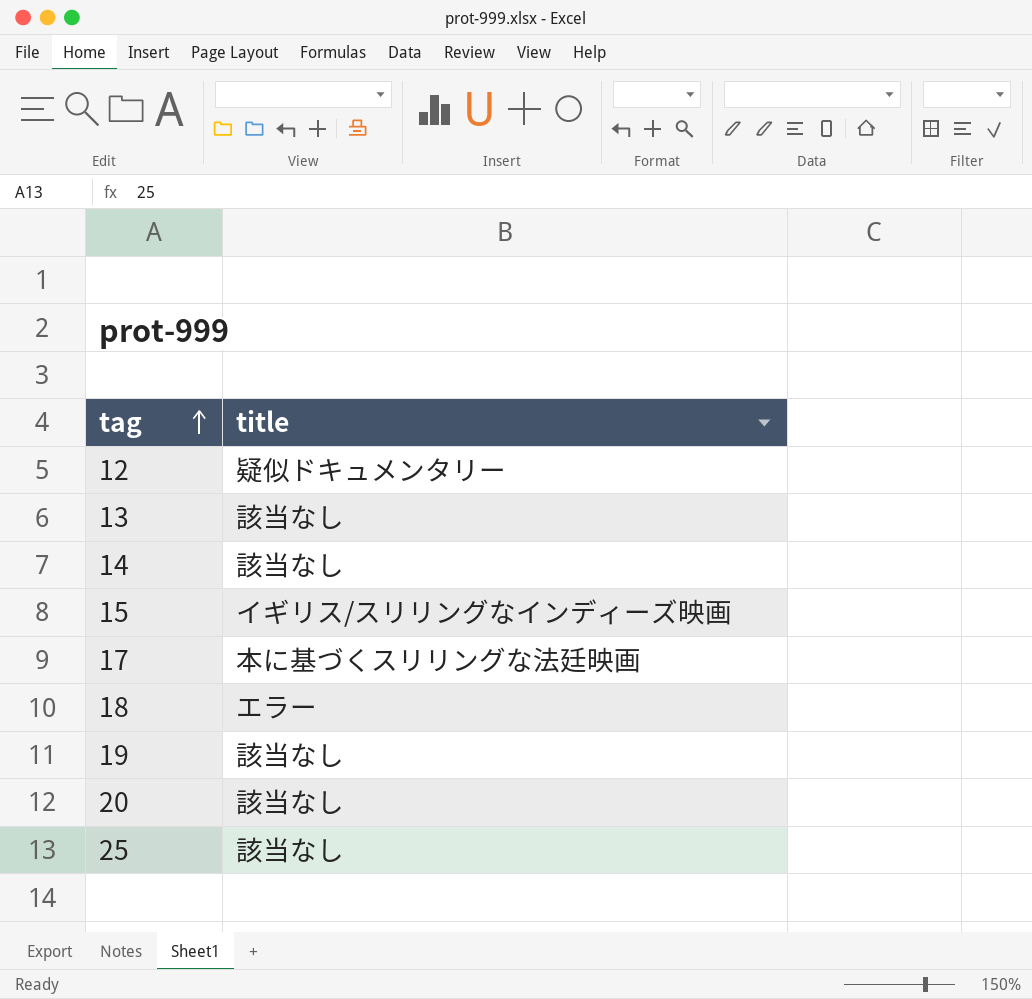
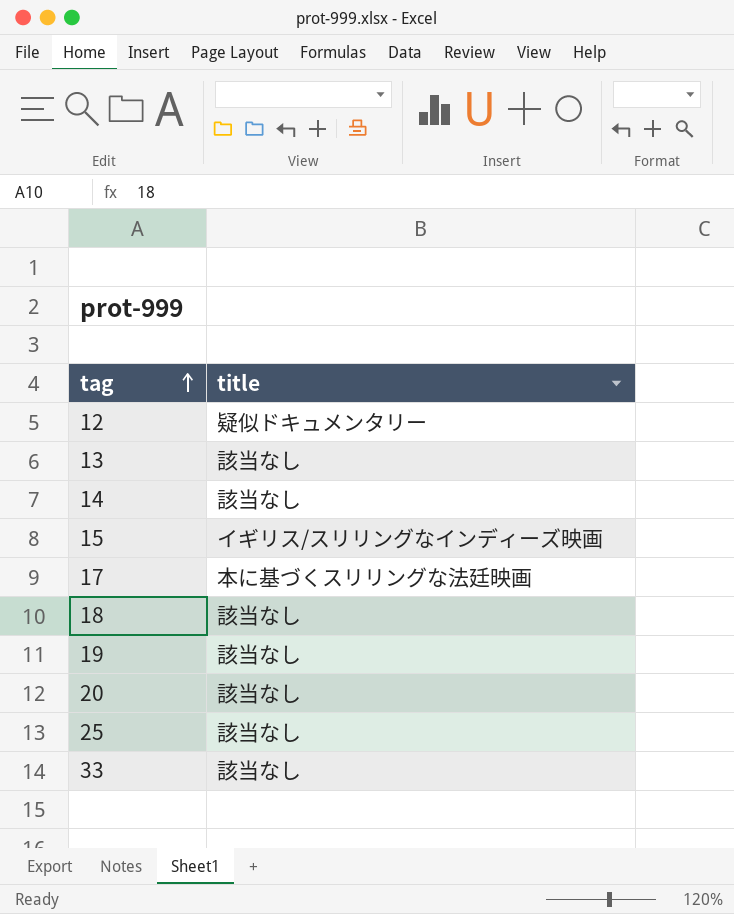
18 | title: エラー -> 該当なし
row 33: none -> 該当なし

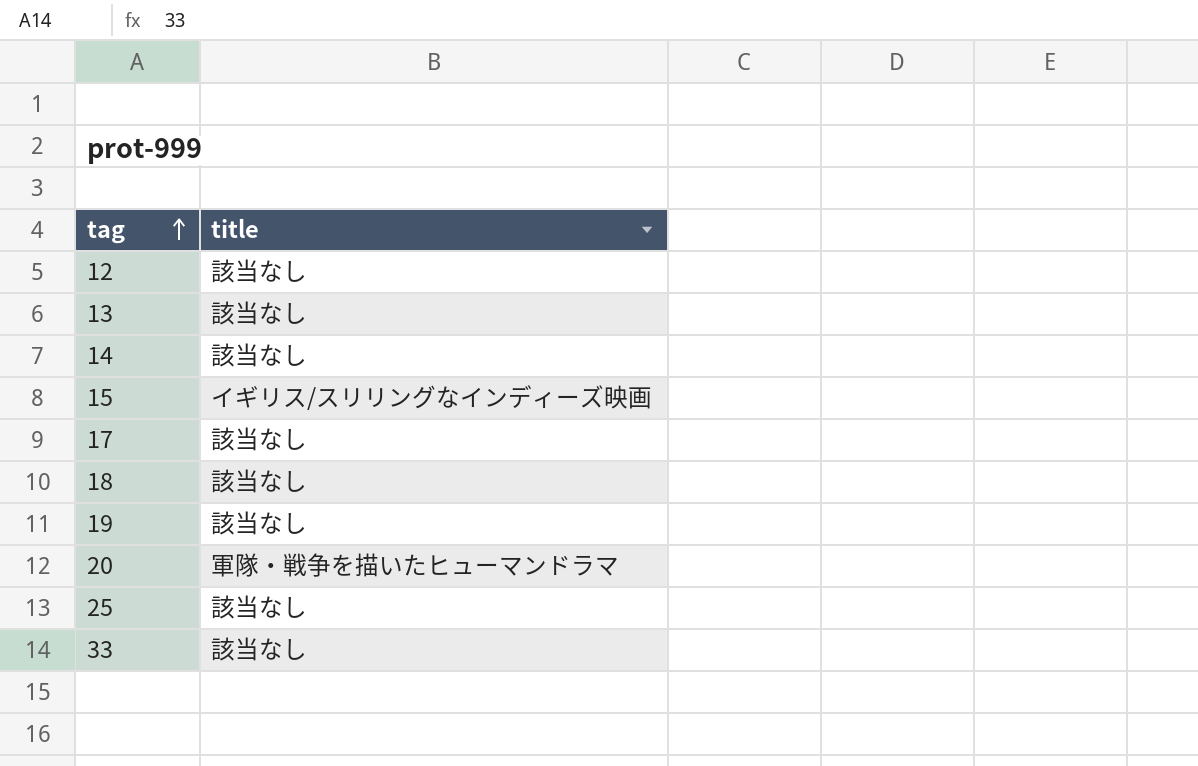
12 | title: 疑似ドキュメンタリー -> 該当なし
17 | title: 本に基づくスリリングな法廷映画 -> 該当なし
20 | title: 該当なし -> 軍隊・戦争を描いたヒューマンドラマ

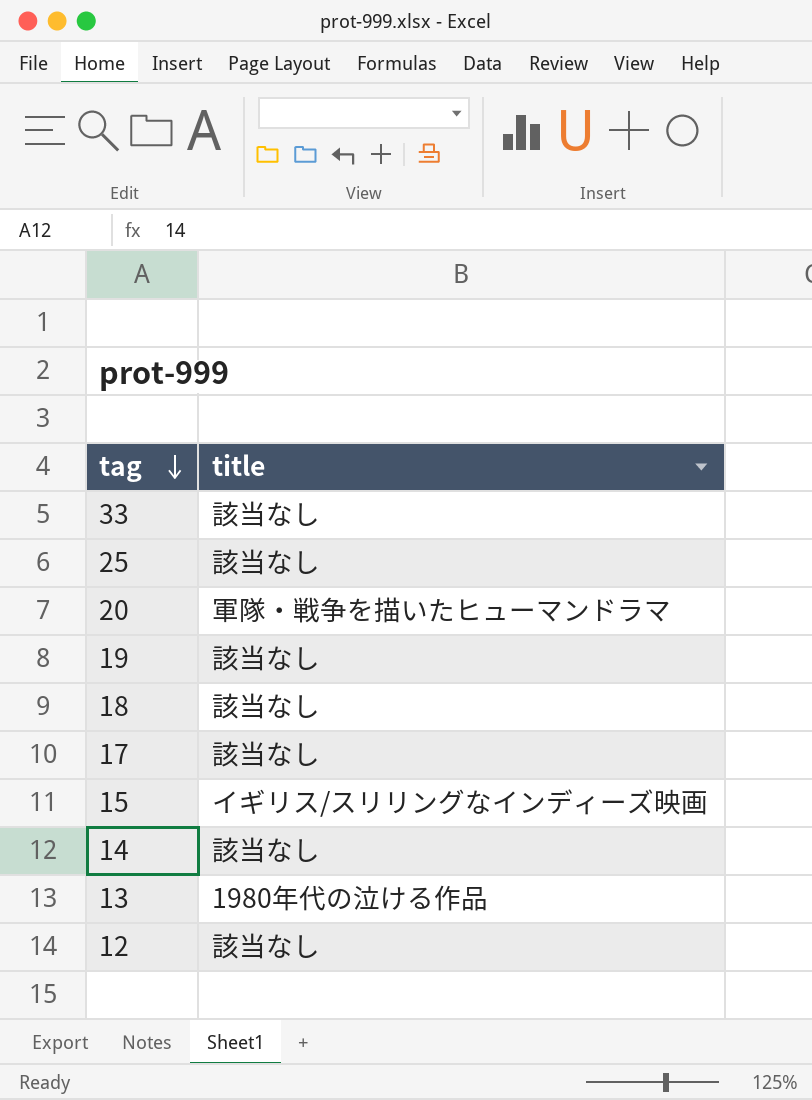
row order: tag ascending -> tag descending
13 | title: 該当なし -> 1980年代の泣ける作品

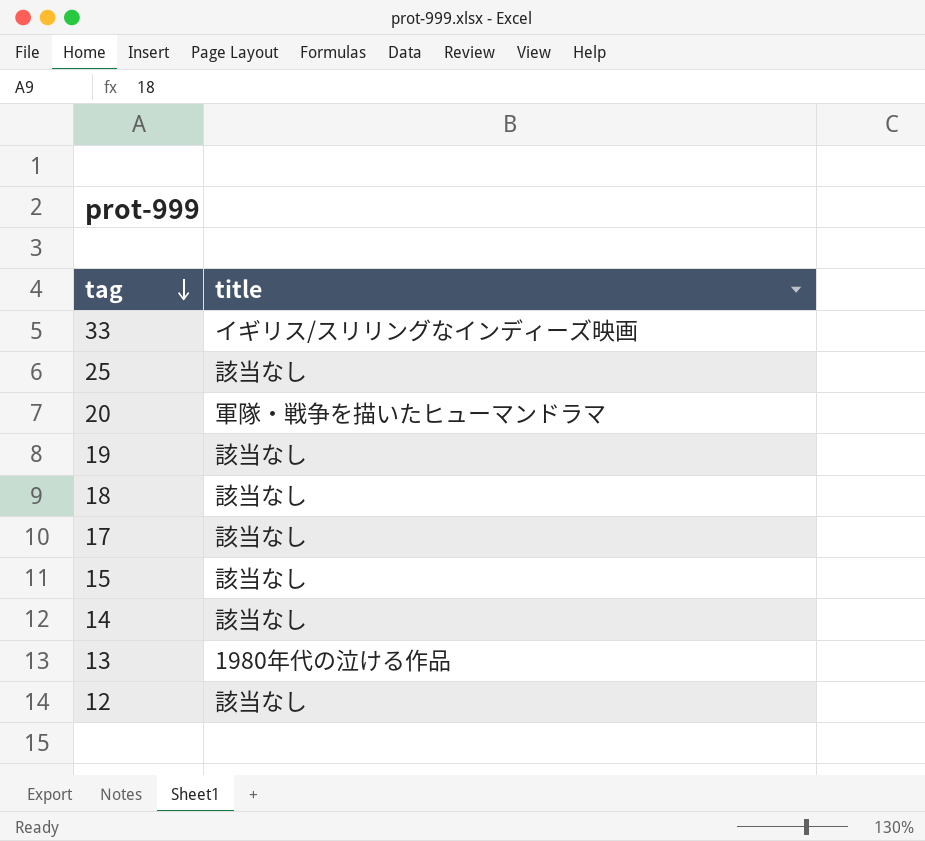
33 | title: 該当なし -> イギリス/スリリングなインディーズ映画
15 | title: イギリス/スリリングなインディーズ映画 -> 該当なし

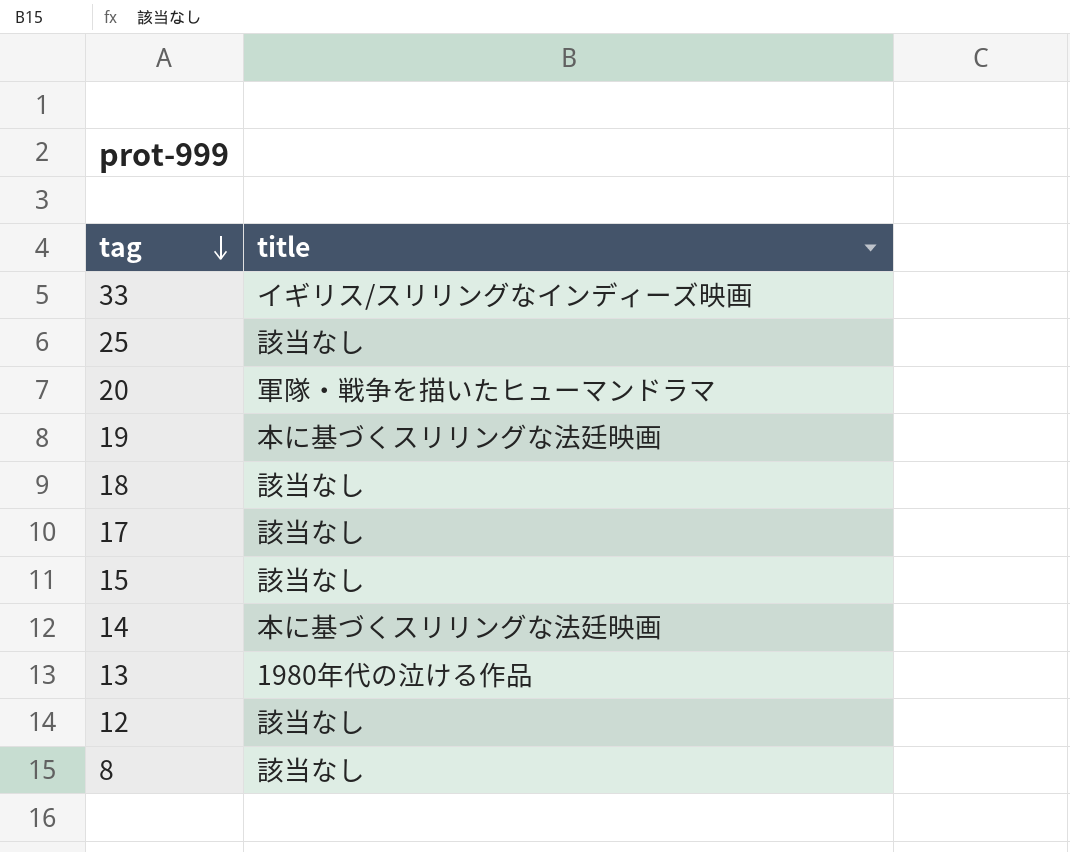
19 | title: 該当なし -> 本に基づくスリリングな法廷映画
14 | title: 該当なし -> 本に基づくスリリングな法廷映画
row 8: none -> 該当なし

